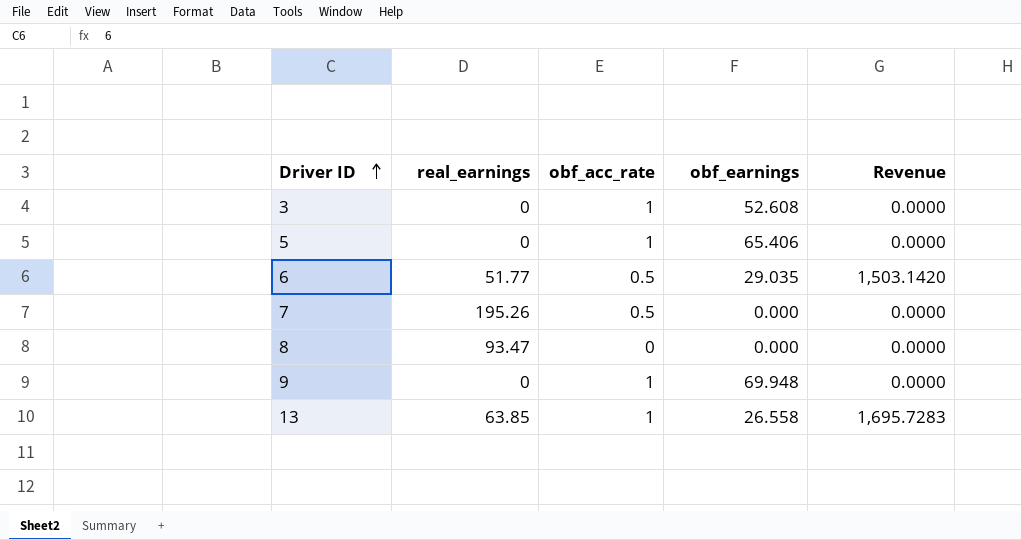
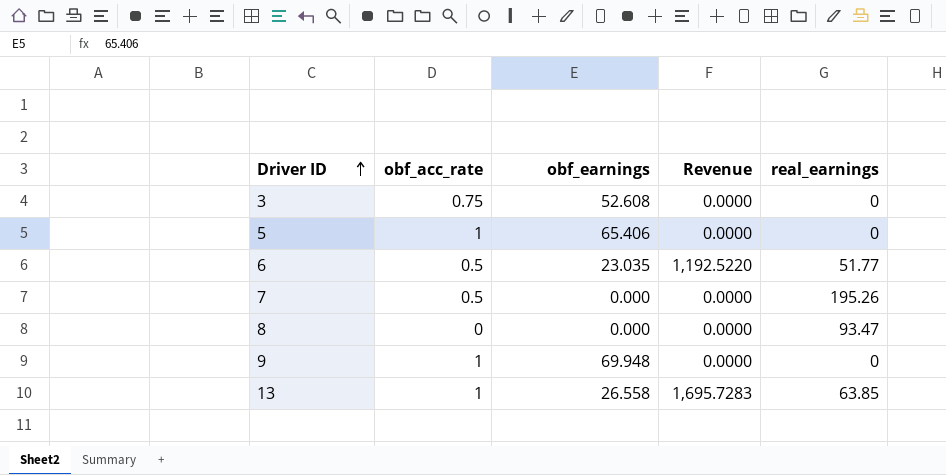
column real_earnings | position: 2 -> 5
3 | obf_acc_rate: 1 -> 0.75
6 | obf_earnings: 29.035 -> 23.035
6 | Revenue: 1,503.1420 -> 1,192.5220

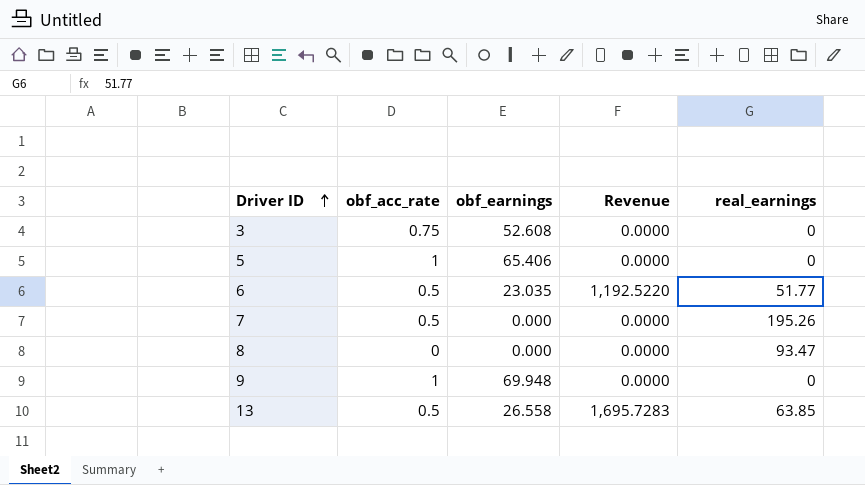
13 | obf_acc_rate: 1 -> 0.5

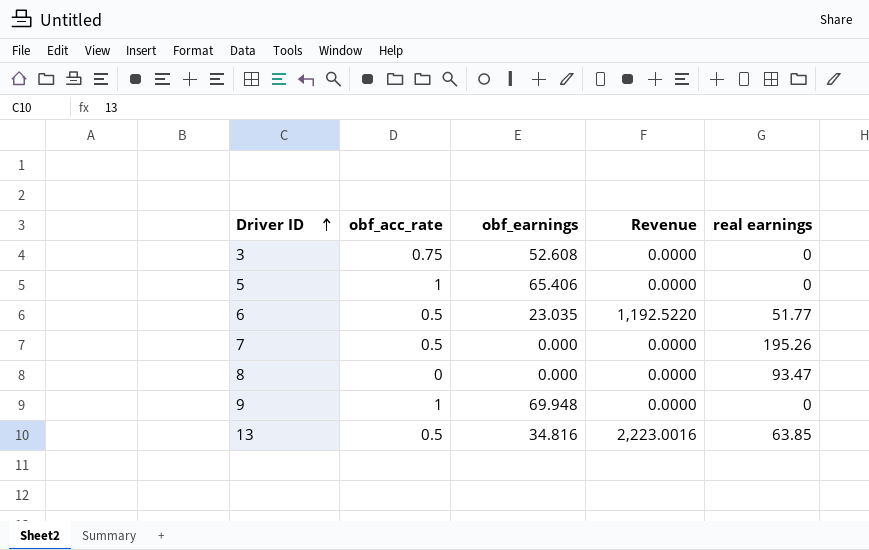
column name: real_earnings -> real earnings
13 | obf_earnings: 26.558 -> 34.816
13 | Revenue: 1,695.7283 -> 2,223.0016

